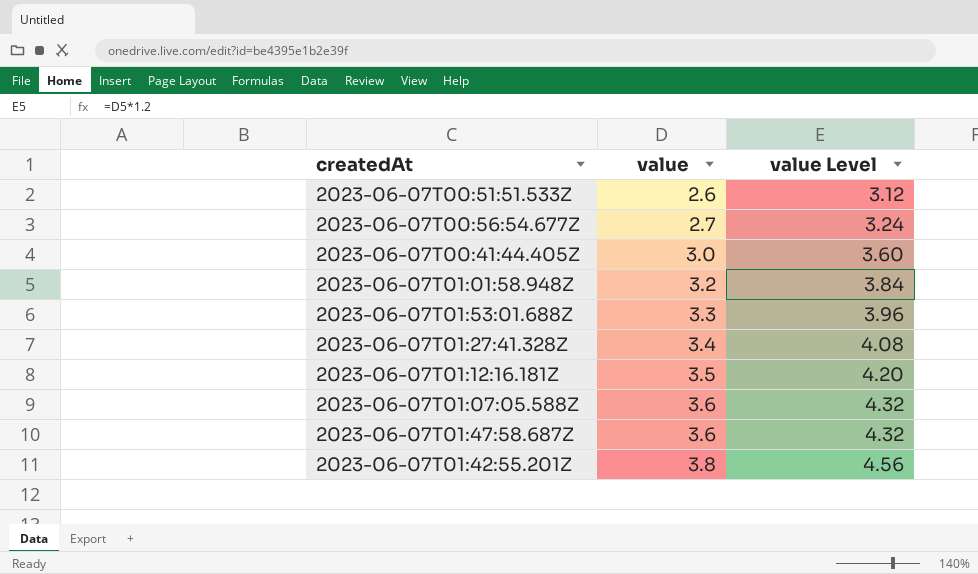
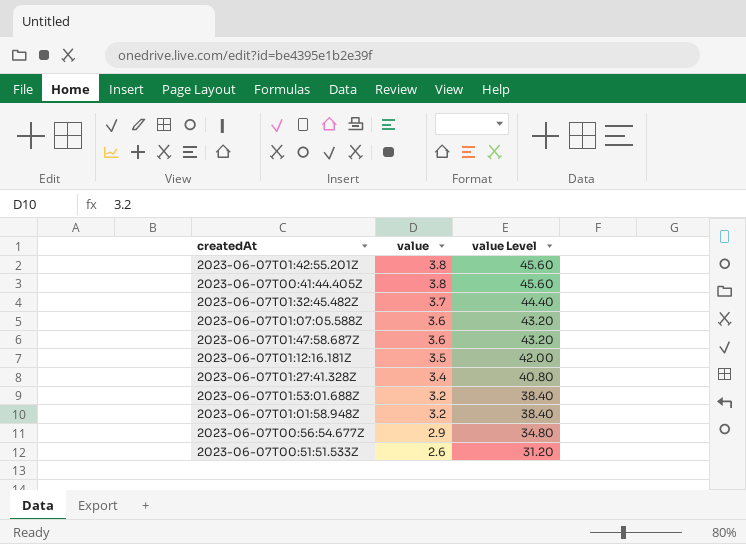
row order: value ascending -> value descending
column value Level | formula: [value] * 1.2 -> [value] * 12
2023-06-07T00:41:44.405Z | value: 3.0 -> 3.8
row 2023-06-07T01:32:45.482Z: none -> 3.7 | 44.40
2023-06-07T01:53:01.688Z | value: 3.3 -> 3.2
2023-06-07T00:56:54.677Z | value: 2.7 -> 2.9

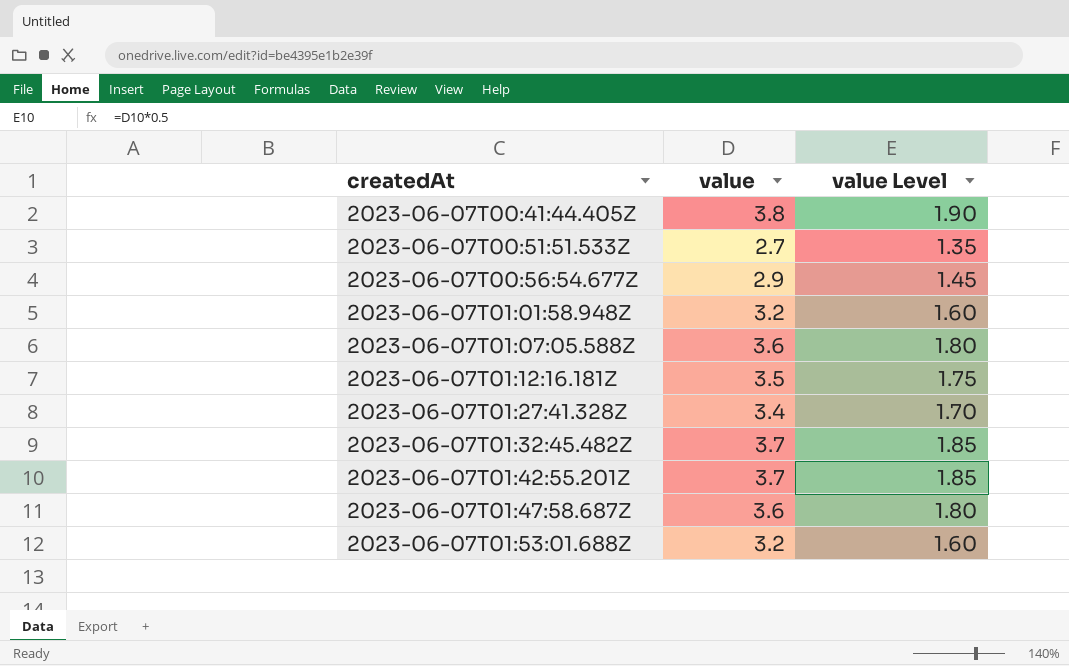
row order: value descending -> createdAt ascending
column value Level | formula: [value] * 12 -> [value] * 0.5
2023-06-07T00:51:51.533Z | value: 2.6 -> 2.7
2023-06-07T01:42:55.201Z | value: 3.8 -> 3.7

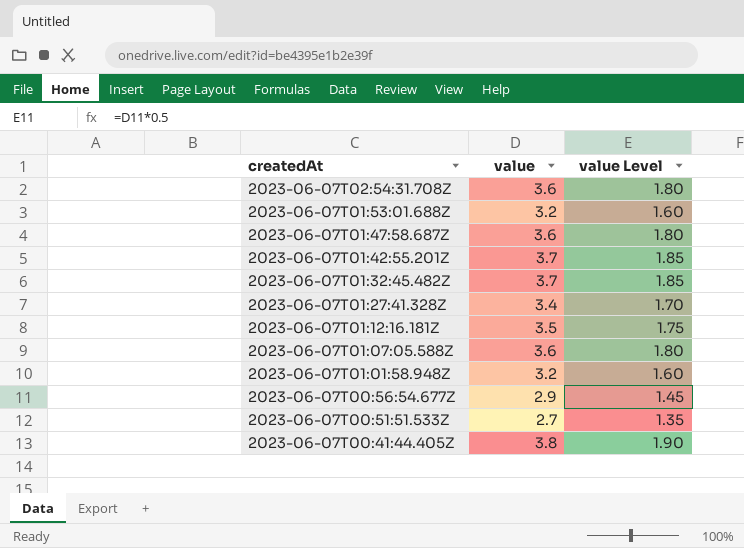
row order: createdAt ascending -> createdAt descending
row 2023-06-07T02:54:31.708Z: none -> 3.6 | 1.80

